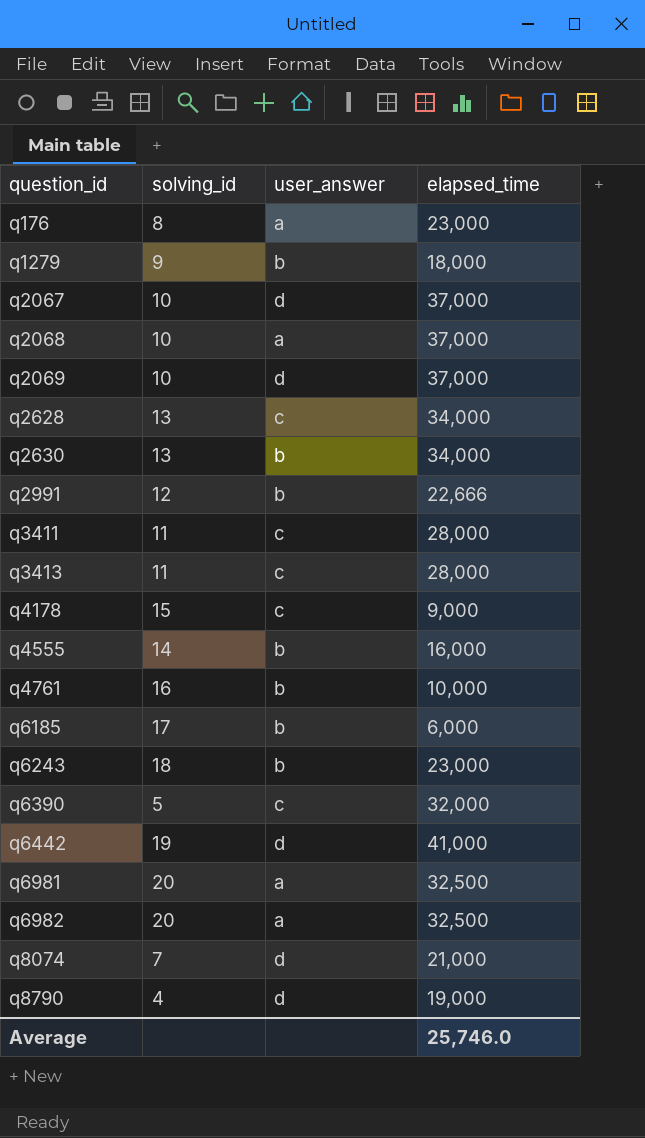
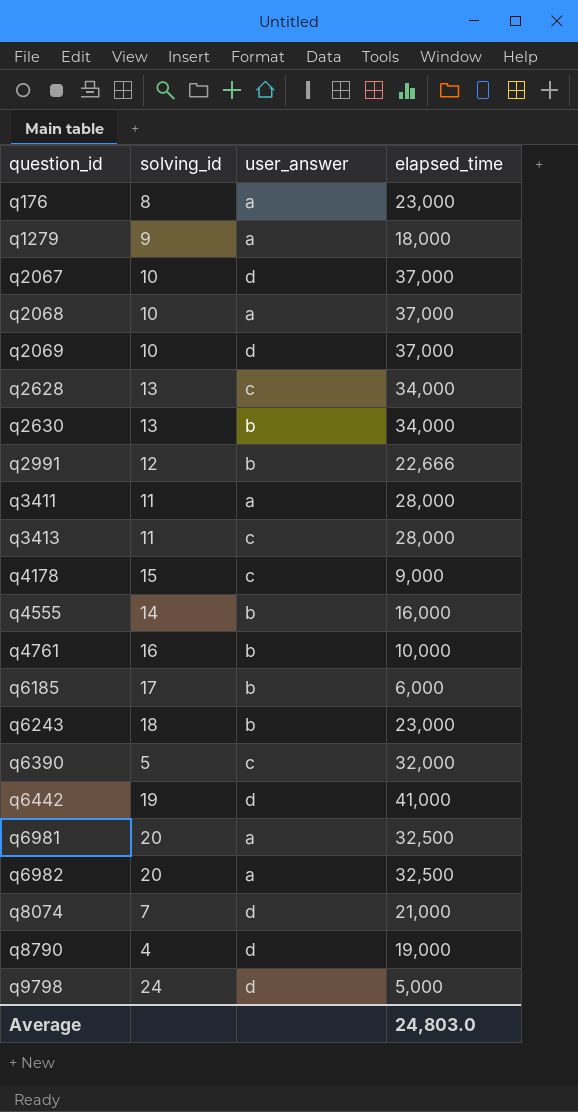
q1279 | user_answer: b -> a
q3411 | user_answer: c -> a
row q9798: none -> 24 | d | 5,000
Average | elapsed_time: 25,746.0 -> 24,803.0

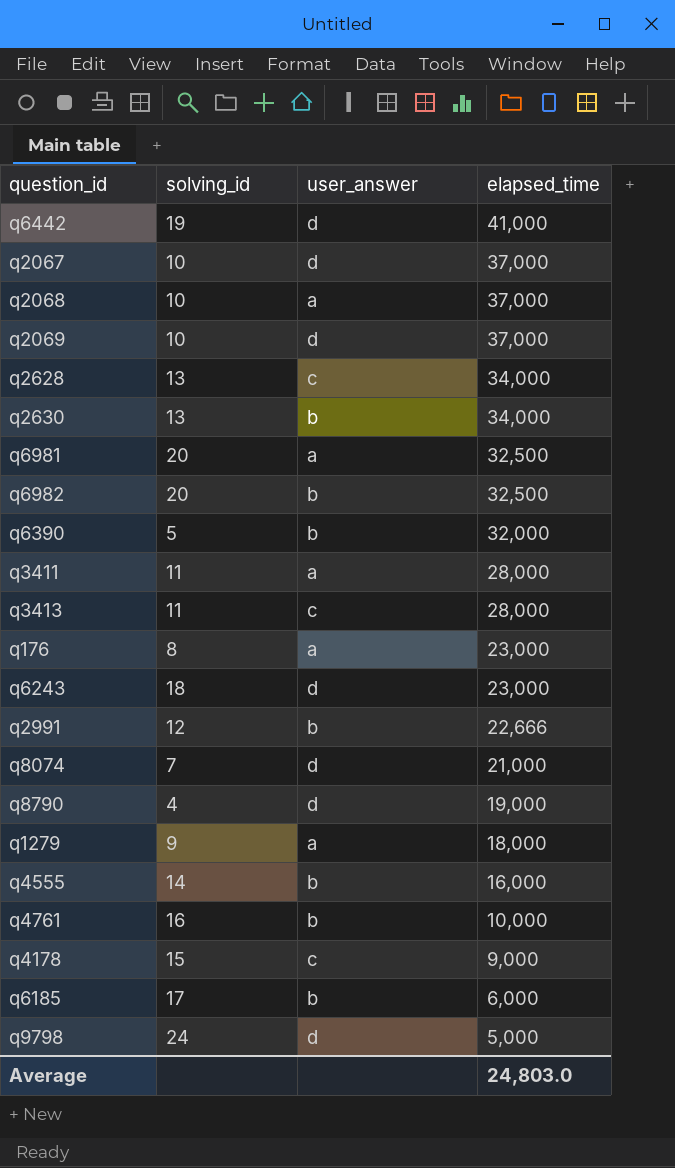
row order: question_id ascending -> elapsed_time descending
q6982 | user_answer: a -> b
q6390 | user_answer: c -> b
q6243 | user_answer: b -> d

